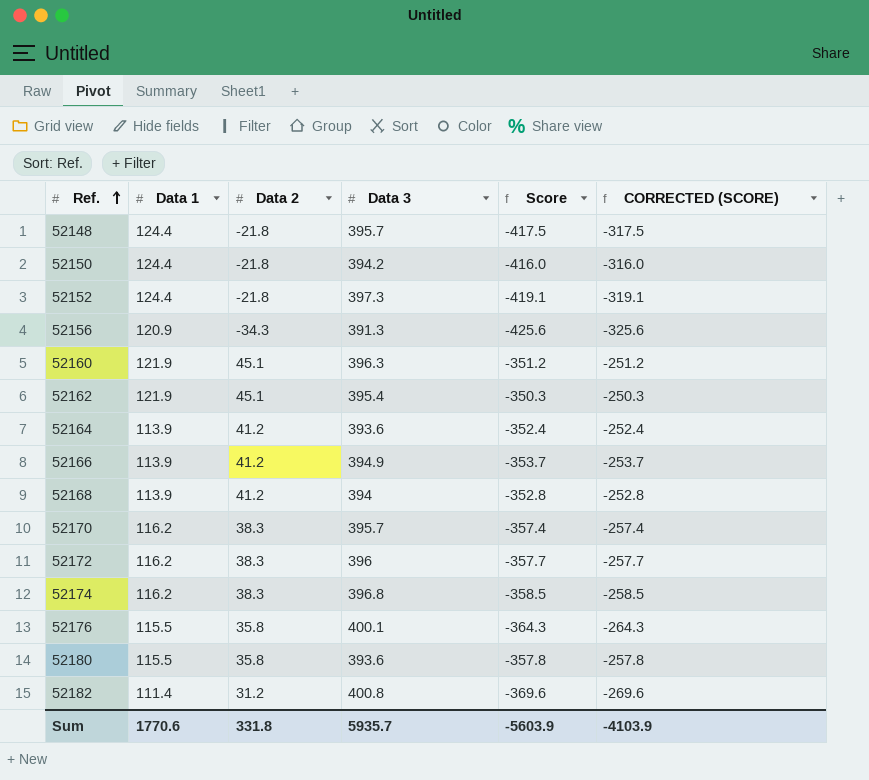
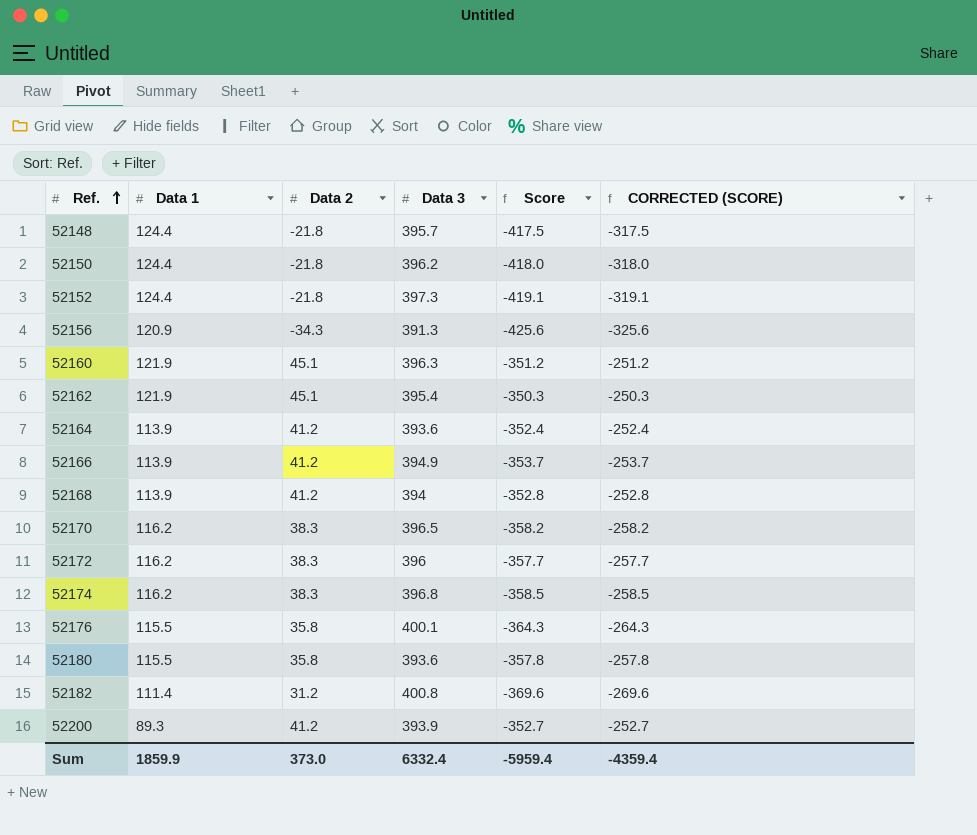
52150 | Data 3: 394.2 -> 396.2
52150 | Score: -416.0 -> -418.0
52150 | CORRECTED (SCORE): -316.0 -> -318.0
52170 | Data 3: 395.7 -> 396.5
52170 | Score: -357.4 -> -358.2
52170 | CORRECTED (SCORE): -257.4 -> -258.2
row 52200: none -> 89.3 | 41.2 | 393.9 | -352.7 | -252.7
Sum | Data 1: 1770.6 -> 1859.9
Sum | Data 2: 331.8 -> 373.0
Sum | Data 3: 5935.7 -> 6332.4
Sum | Score: -5603.9 -> -5959.4
Sum | CORRECTED (SCORE): -4103.9 -> -4359.4

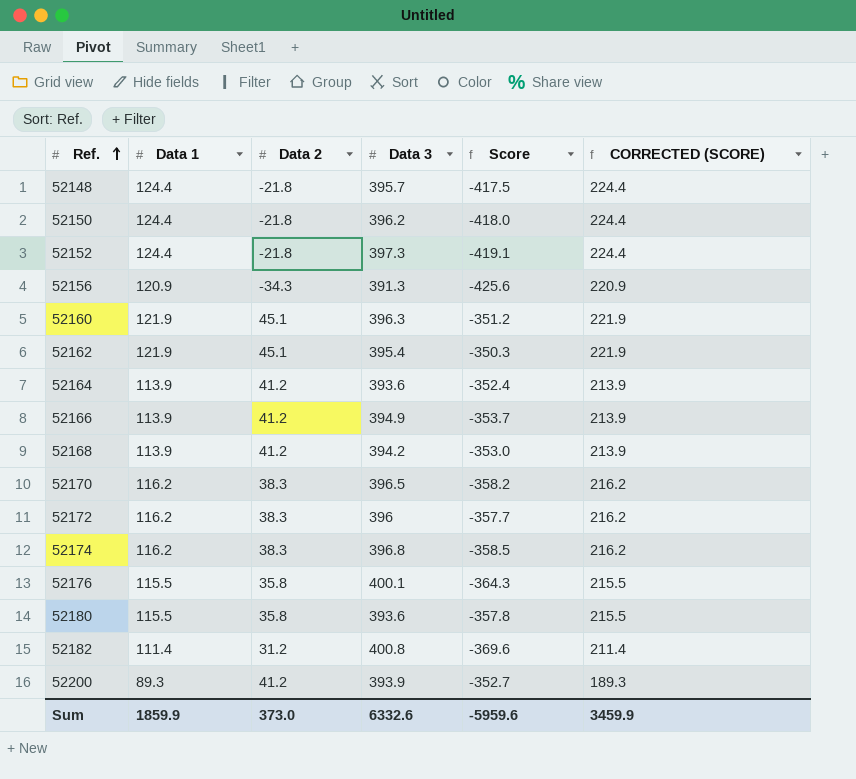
column CORRECTED (SCORE) | formula: [Score] + 100 -> [Data 1] + 100
52168 | Data 3: 394 -> 394.2
52168 | Score: -352.8 -> -353.0
Sum | Data 3: 6332.4 -> 6332.6
Sum | Score: -5959.4 -> -5959.6
Sum | CORRECTED (SCORE): -4359.4 -> 3459.9

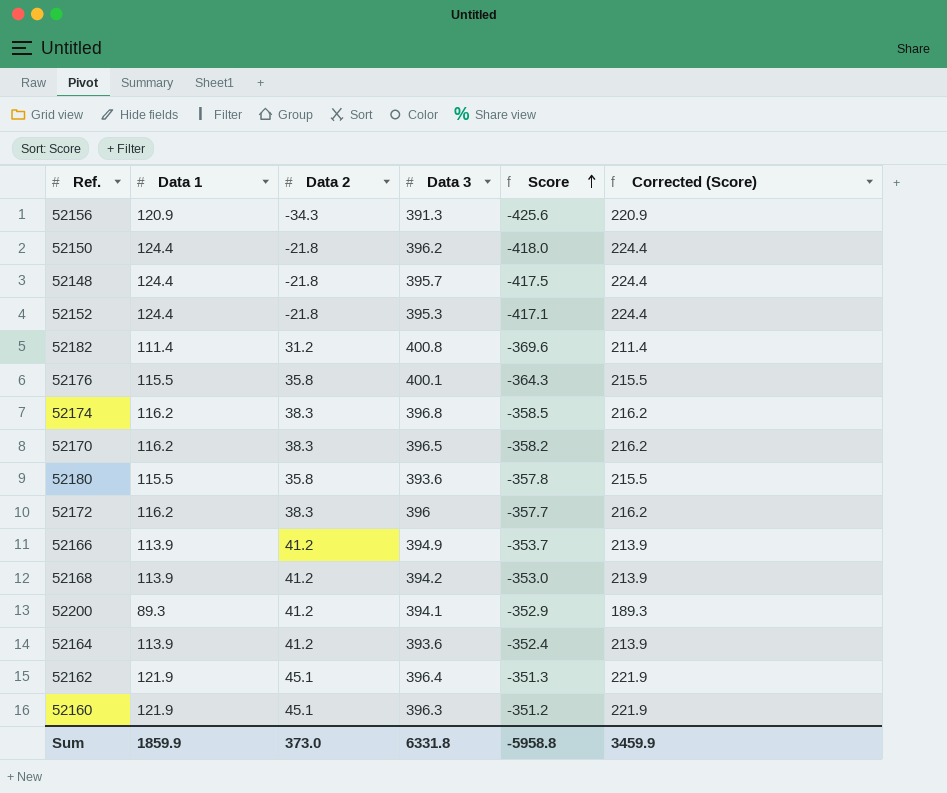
row order: Ref. ascending -> Score ascending
column name: CORRECTED (SCORE) -> Corrected (Score)
52152 | Data 3: 397.3 -> 395.3
52152 | Score: -419.1 -> -417.1
52200 | Data 3: 393.9 -> 394.1
52200 | Score: -352.7 -> -352.9
52162 | Data 3: 395.4 -> 396.4
52162 | Score: -350.3 -> -351.3
Sum | Data 3: 6332.6 -> 6331.8
Sum | Score: -5959.6 -> -5958.8

